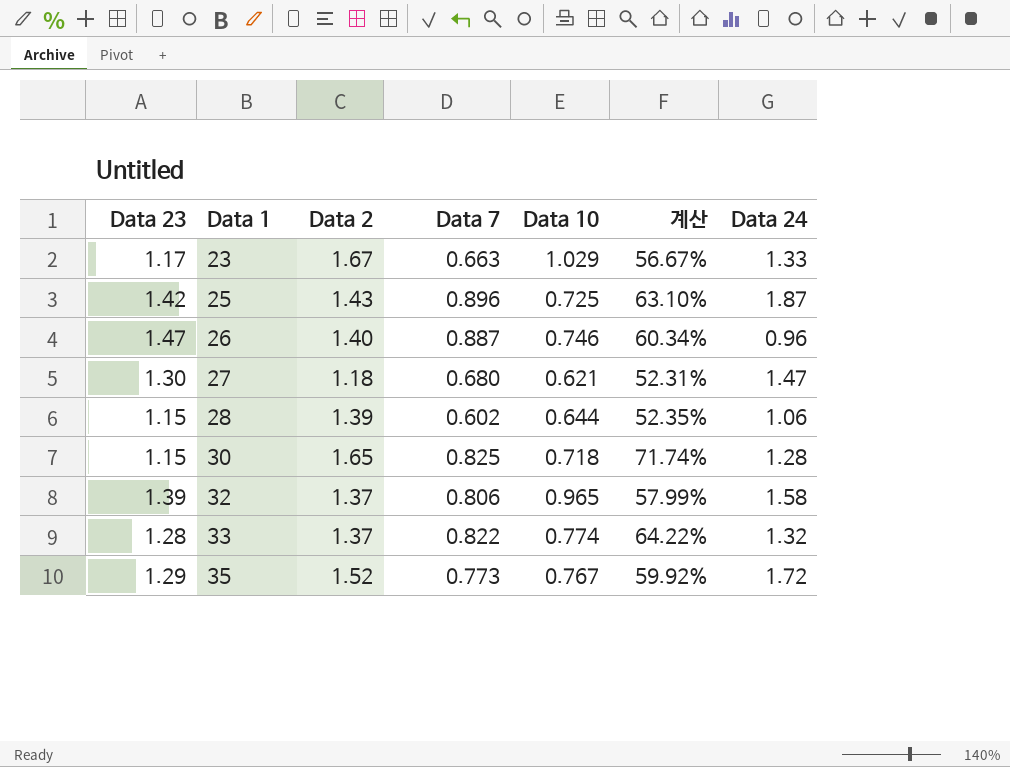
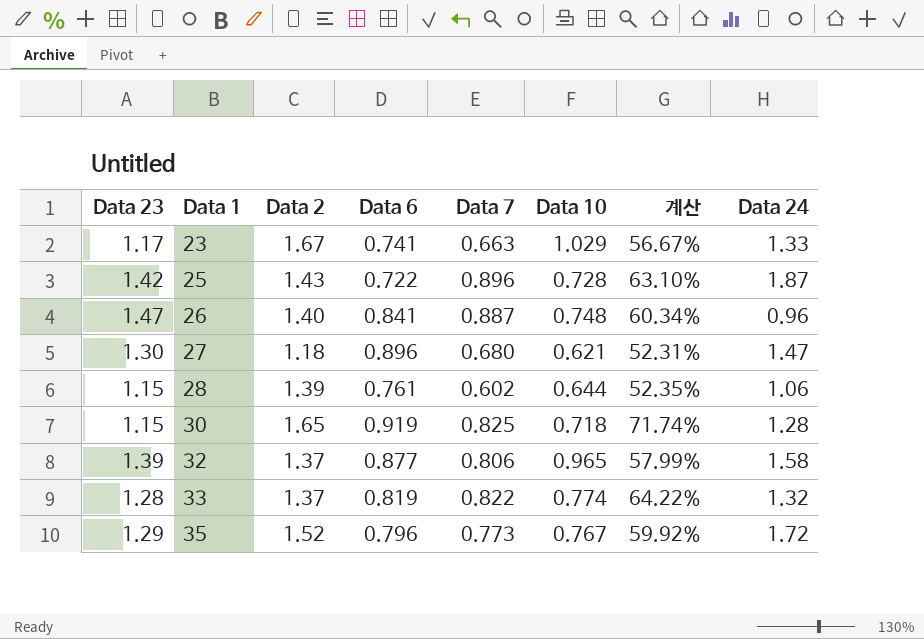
column Data 6 | position: none -> 4
25 | Data 10: 0.725 -> 0.728
26 | Data 10: 0.746 -> 0.748

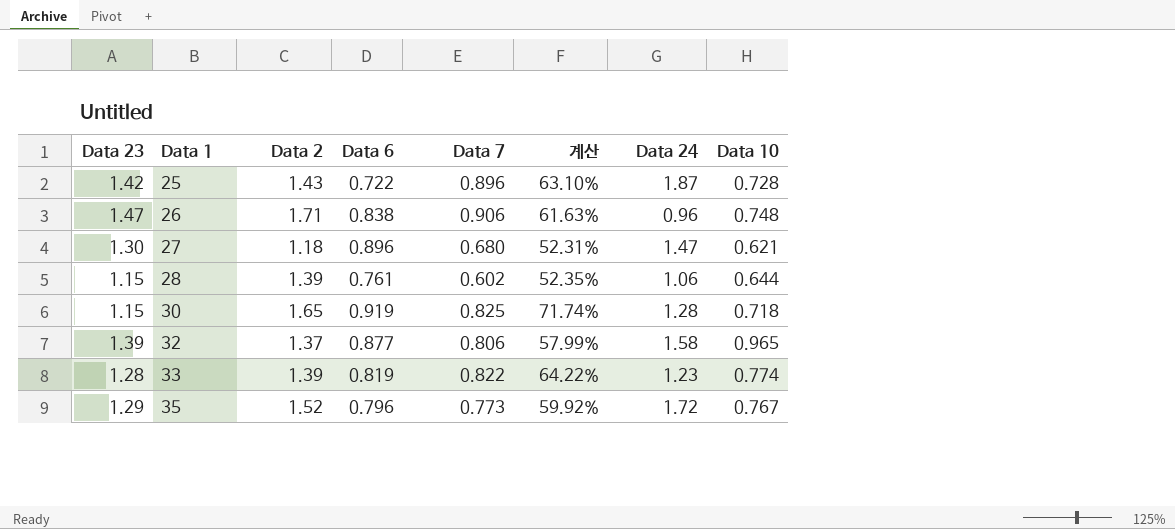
column Data 10 | position: 6 -> 8
row 23: 1.17 | 1.67 | 0.741 | 0.663 | 1.029 | 56.67% | 1.33 -> none
26 | Data 2: 1.40 -> 1.71
26 | Data 6: 0.841 -> 0.838
26 | Data 7: 0.887 -> 0.906
26 | 계산: 60.34% -> 61.63%
33 | Data 2: 1.37 -> 1.39
33 | Data 24: 1.32 -> 1.23

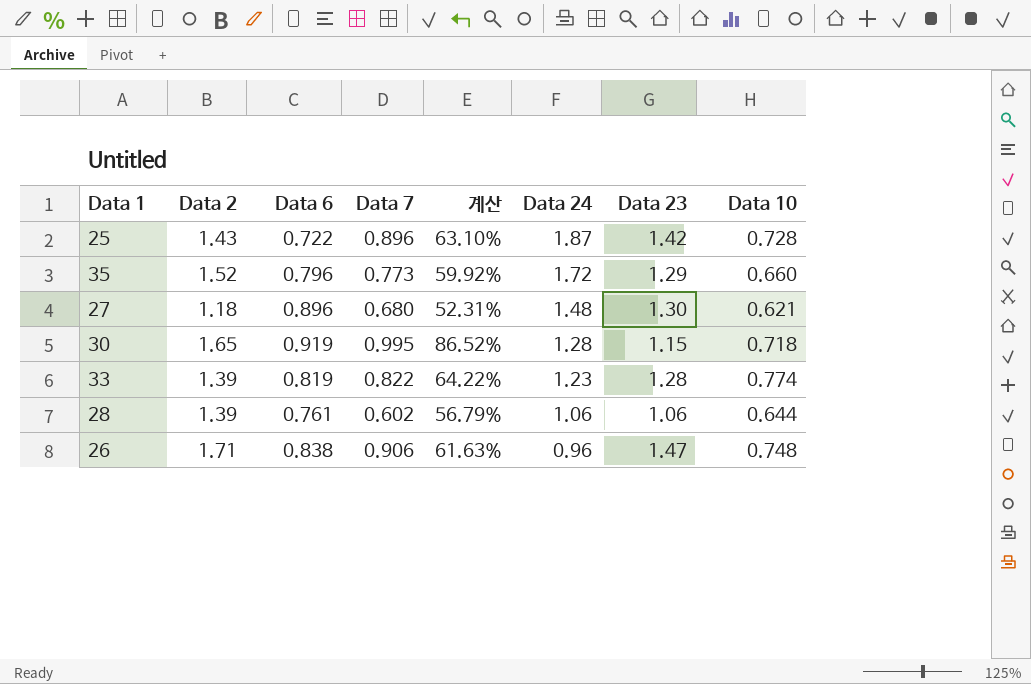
row order: Data 1 ascending -> Data 24 descending
column Data 23 | position: 1 -> 7
row 32: 1.39 | 1.37 | 0.877 | 0.806 | 57.99% | 1.58 | 0.965 -> none
35 | Data 10: 0.767 -> 0.660
27 | Data 24: 1.47 -> 1.48
30 | Data 7: 0.825 -> 0.995
30 | 계산: 71.74% -> 86.52%
28 | 계산: 52.35% -> 56.79%
28 | Data 23: 1.15 -> 1.06

